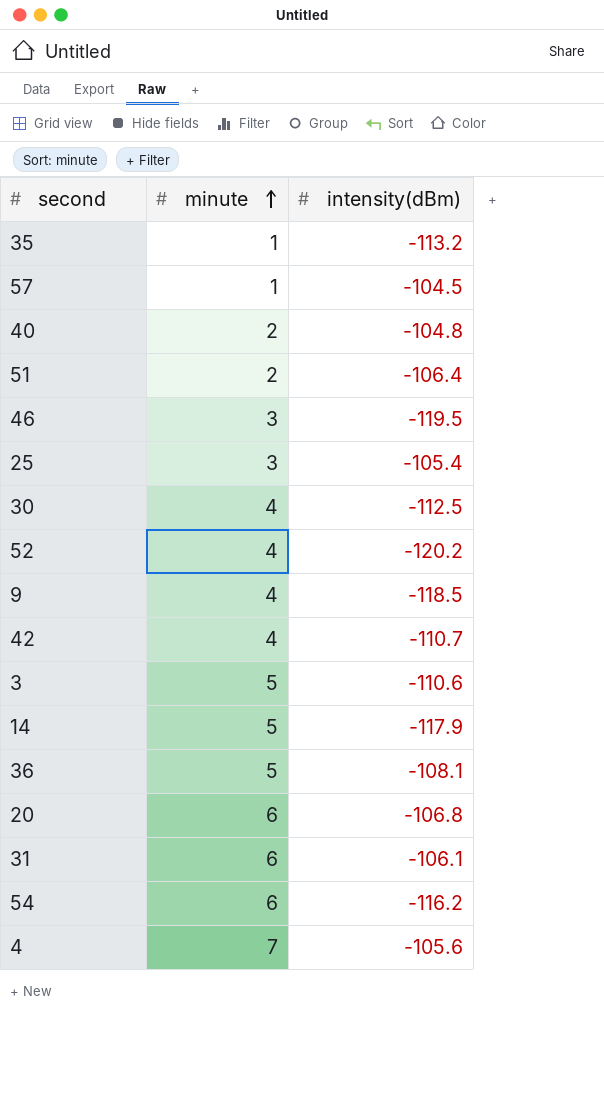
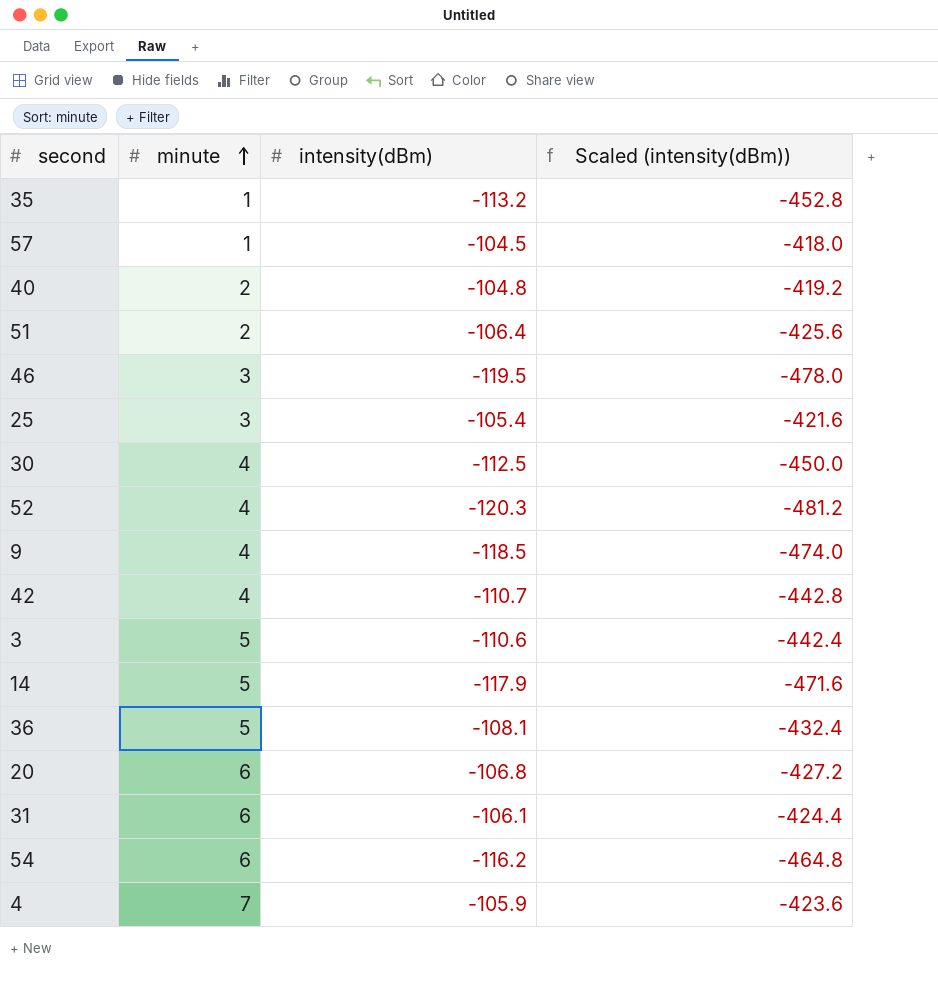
column Scaled (intensity(dBm)) | formula: none -> [intensity(dBm)] * 4
52 | intensity(dBm): -120.2 -> -120.3
4 | intensity(dBm): -105.6 -> -105.9

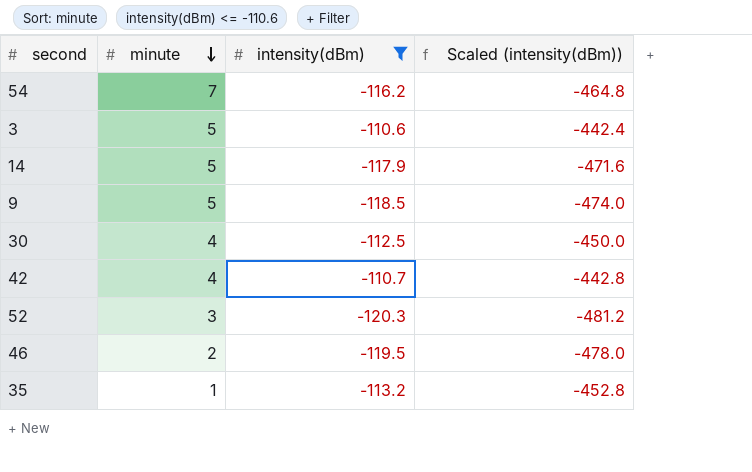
filter: none -> intensity(dBm) <= -110.6
row order: minute ascending -> minute descending
54 | minute: 6 -> 7
9 | minute: 4 -> 5
52 | minute: 4 -> 3
46 | minute: 3 -> 2

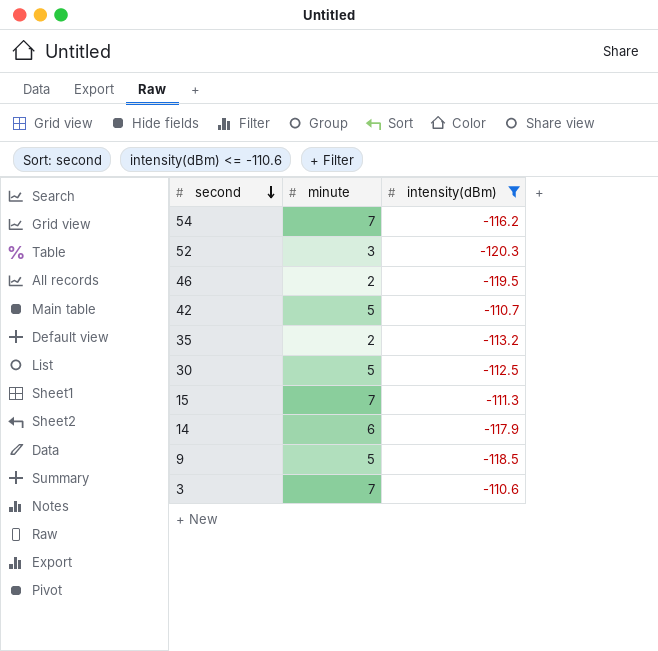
row order: minute descending -> second descending
column Scaled (intensity(dBm)) | formula: [intensity(dBm)] * 4 -> none
42 | minute: 4 -> 5
35 | minute: 1 -> 2
30 | minute: 4 -> 5
row 15: none -> 7 | -111.3
14 | minute: 5 -> 6
3 | minute: 5 -> 7

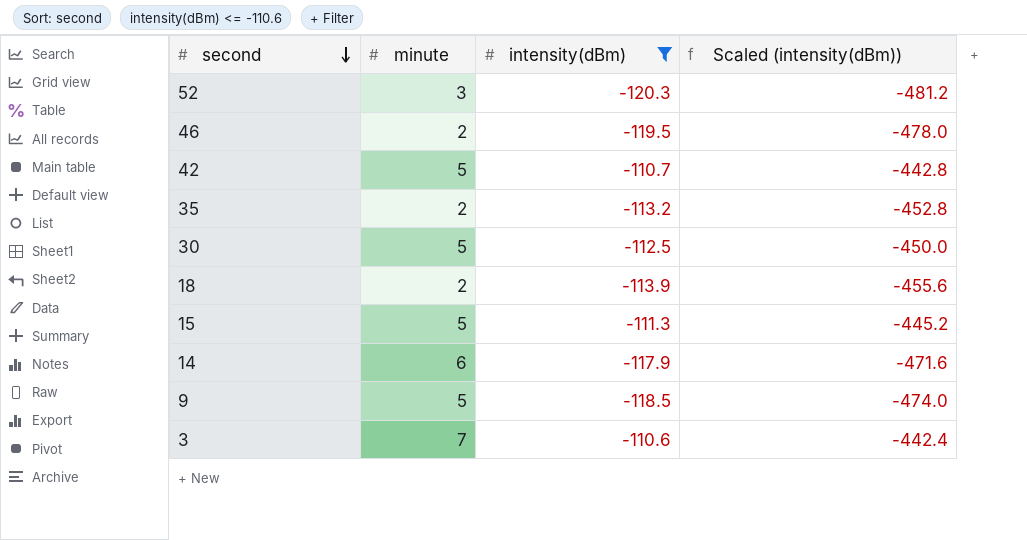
column Scaled (intensity(dBm)) | formula: none -> [intensity(dBm)] * 4
row 54: 7 | -116.2 -> none
row 18: none -> 2 | -113.9 | -455.6
15 | minute: 7 -> 5

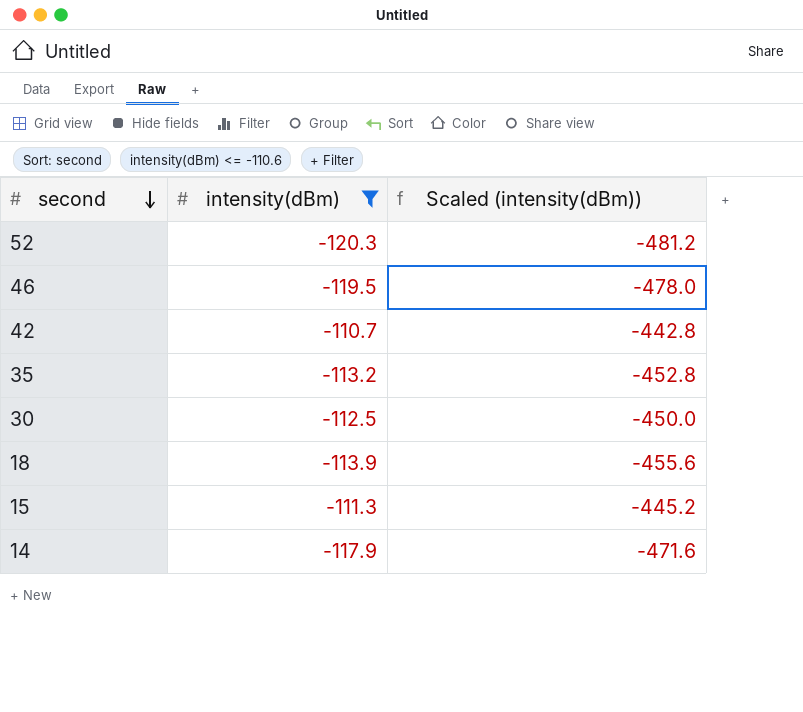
column minute | position: 2 -> none
row 9: 5 | -118.5 | -474.0 -> none
row 3: 7 | -110.6 | -442.4 -> none

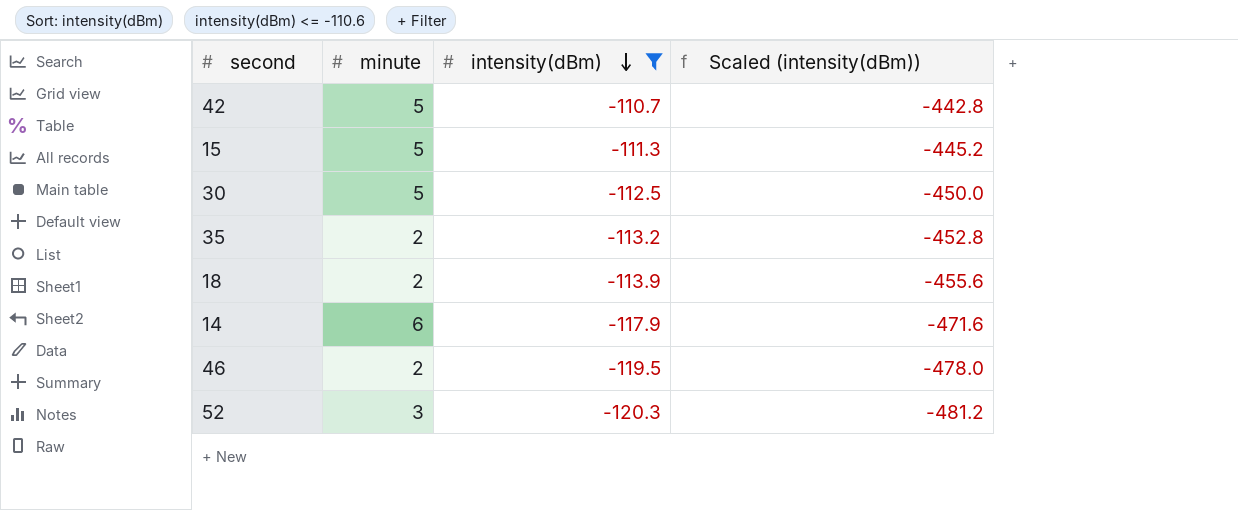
row order: second descending -> intensity(dBm) descending
column minute | position: none -> 2

